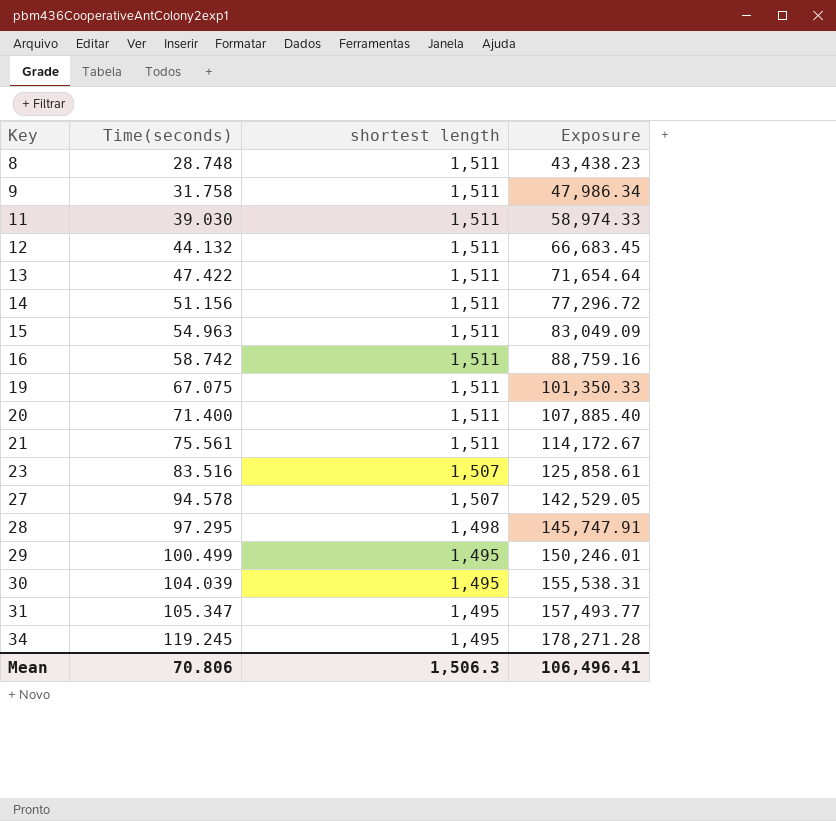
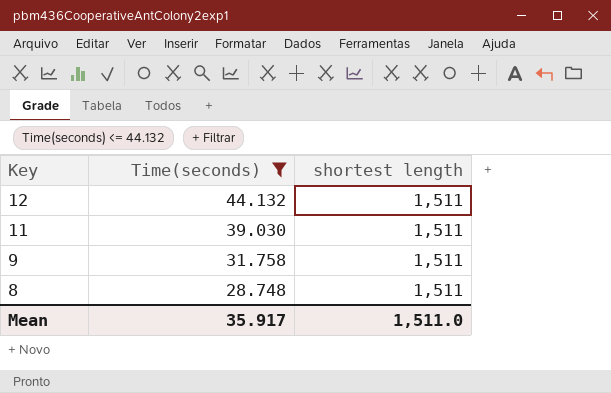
filter: none -> Time(seconds) <= 44.132
row order: Key ascending -> Key descending
column Exposure | formula: [Time(seconds)] * [shortest length] -> none
Mean | Time(seconds): 70.806 -> 35.917
Mean | shortest length: 1,506.3 -> 1,511.0

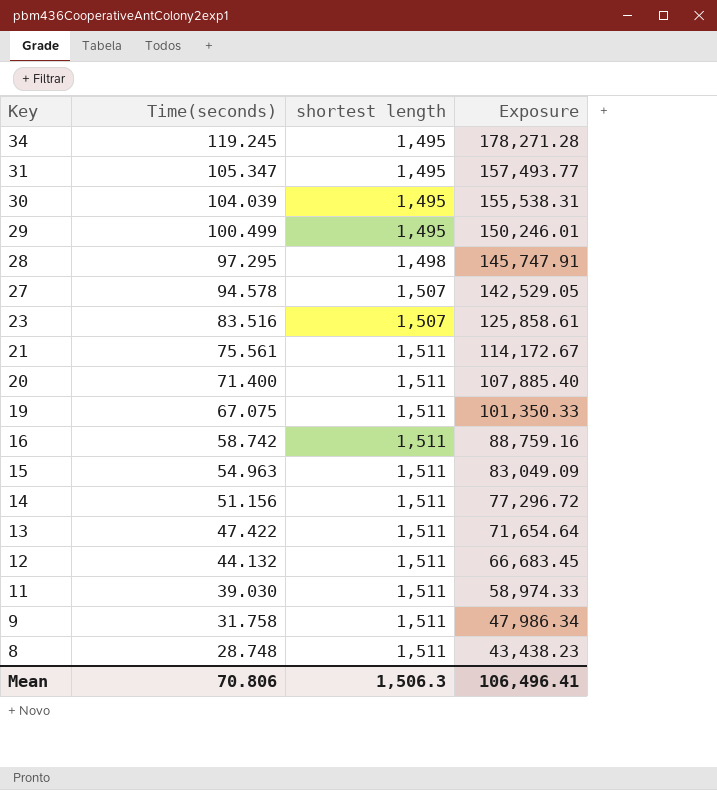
filter: Time(seconds) <= 44.132 -> none
column Exposure | formula: none -> [Time(seconds)] * [shortest length]
Mean | Time(seconds): 35.917 -> 70.806
Mean | shortest length: 1,511.0 -> 1,506.3

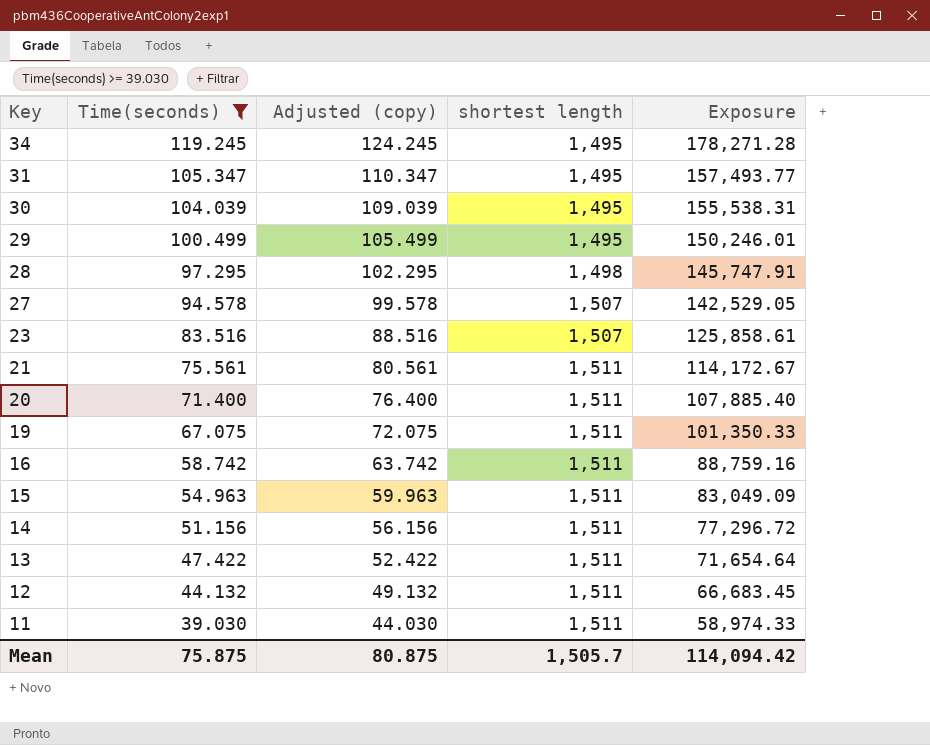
filter: none -> Time(seconds) >= 39.030
column Adjusted (copy) | formula: none -> [Time(seconds)] + 5
Mean | Time(seconds): 70.806 -> 75.875
Mean | shortest length: 1,506.3 -> 1,505.7
Mean | Exposure: 106,496.41 -> 114,094.42

